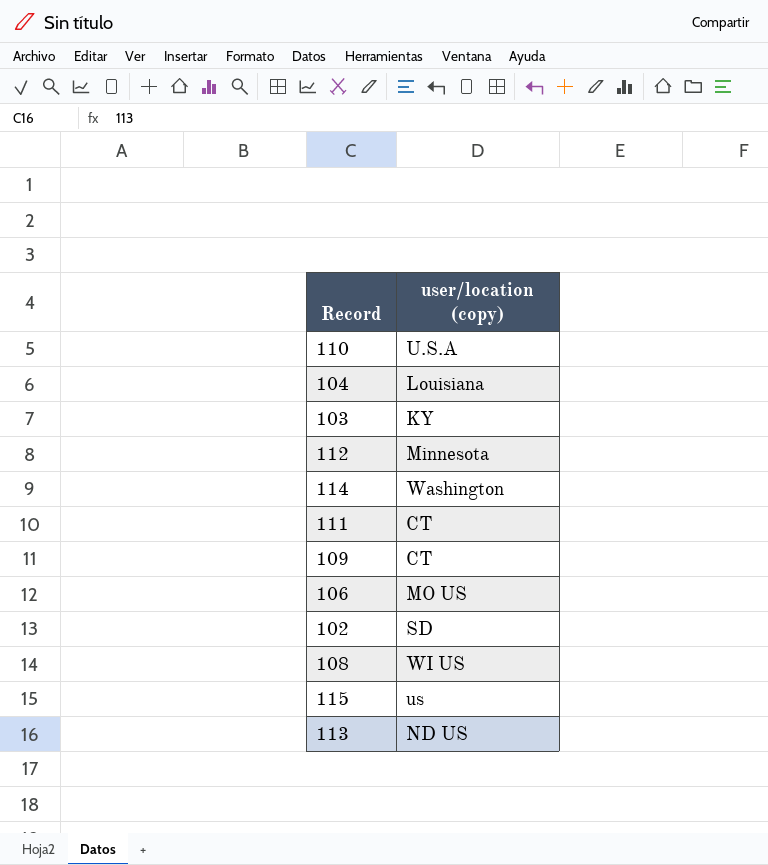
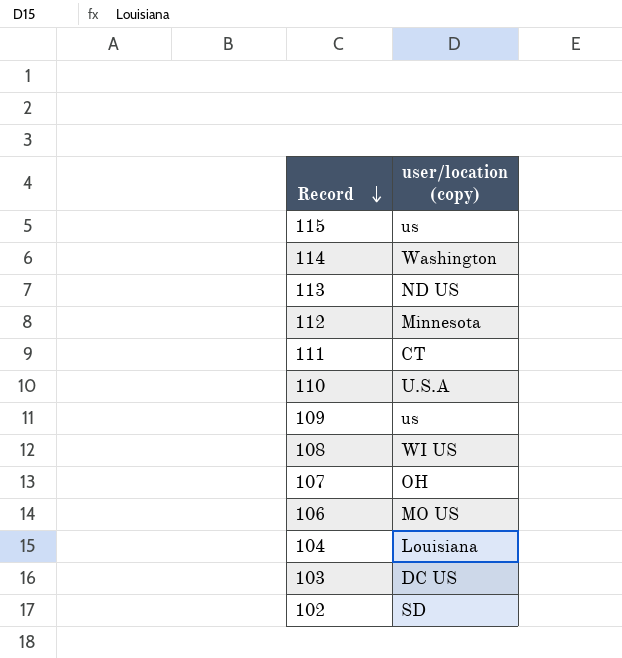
row order: none -> Record descending
109 | user/location (copy): CT -> us
row 107: none -> OH
103 | user/location (copy): KY -> DC US

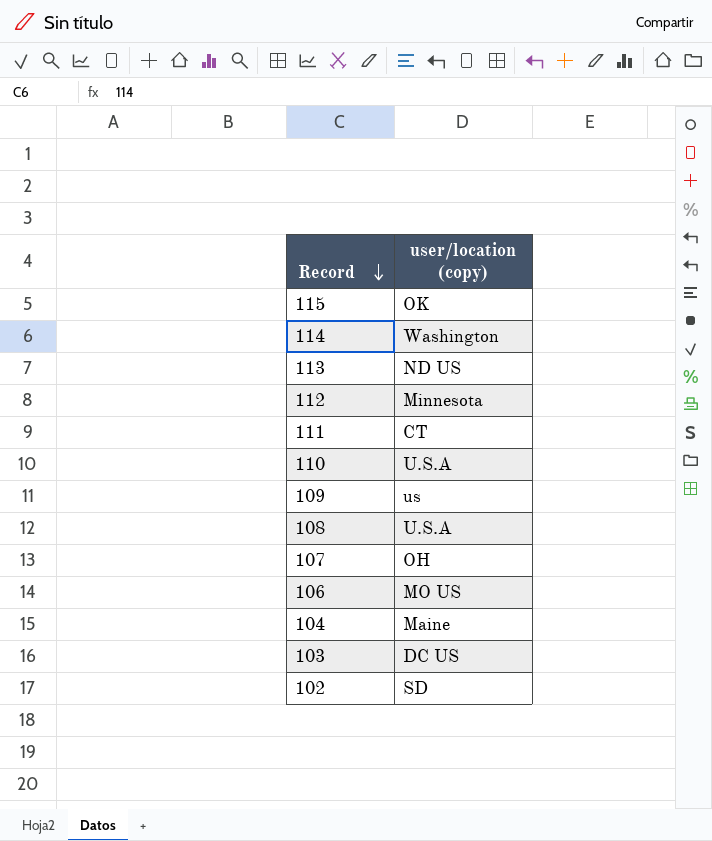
115 | user/location (copy): us -> OK
108 | user/location (copy): WI US -> U.S.A
104 | user/location (copy): Louisiana -> Maine

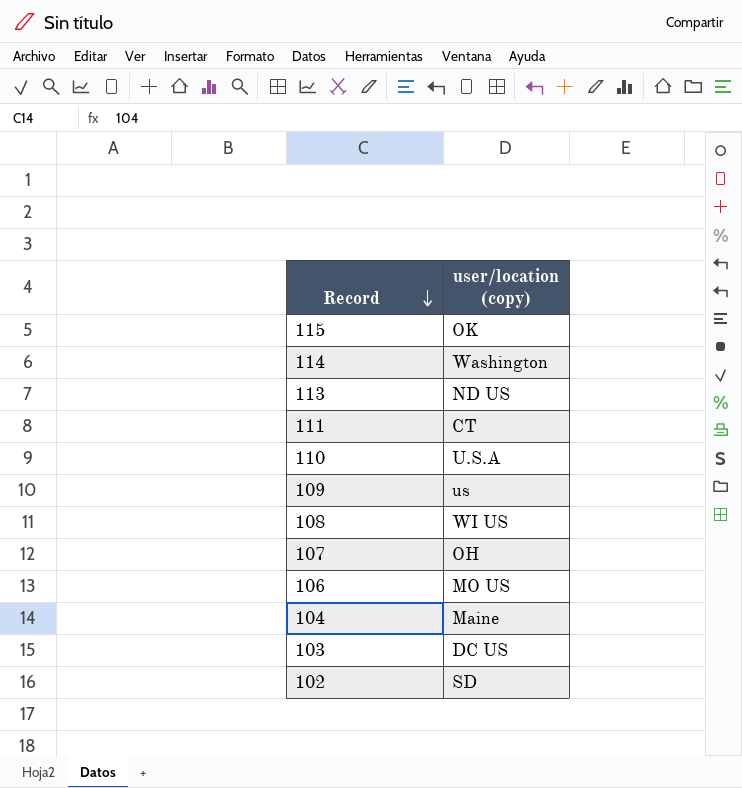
row 112: Minnesota -> none
108 | user/location (copy): U.S.A -> WI US

